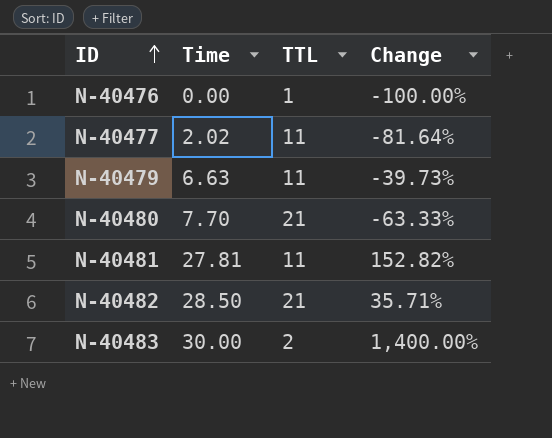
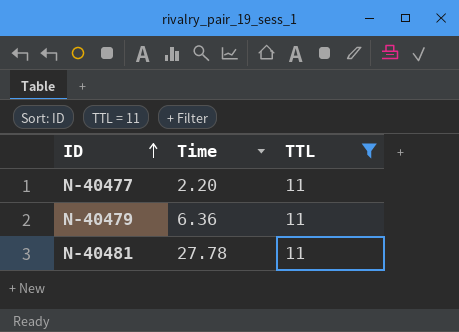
filter: none -> TTL = 11
column Change | formula: ([Time] - [TTL]) / [TTL] -> none
N-40477 | Time: 2.02 -> 2.20
N-40479 | Time: 6.63 -> 6.36
N-40481 | Time: 27.81 -> 27.78

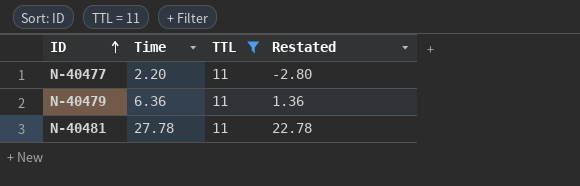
column Restated | formula: none -> [Time] - 5

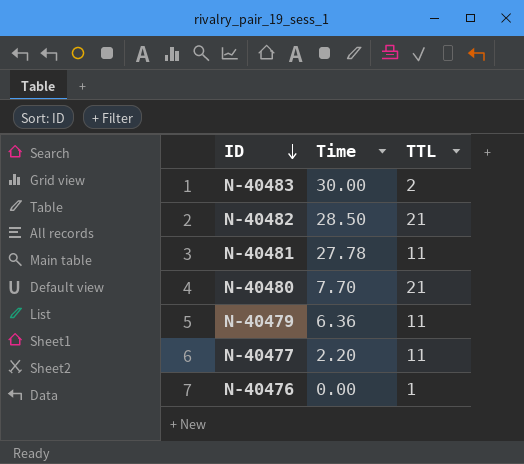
filter: TTL = 11 -> none
row order: ID ascending -> ID descending
column Restated | formula: [Time] - 5 -> none

